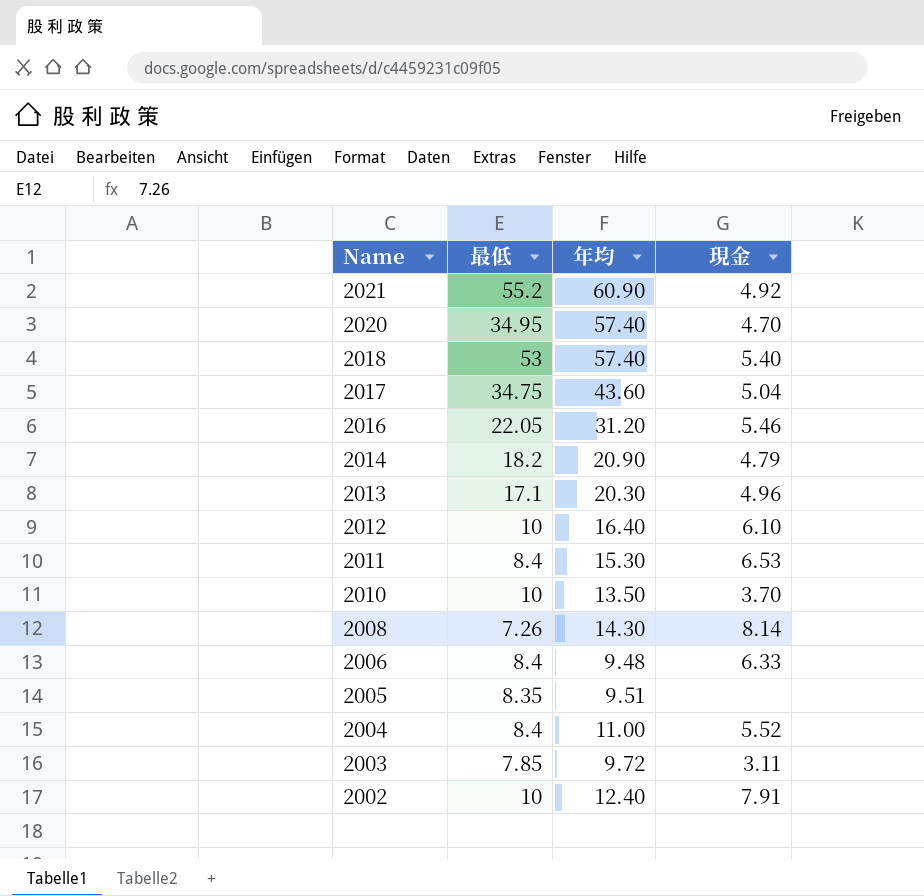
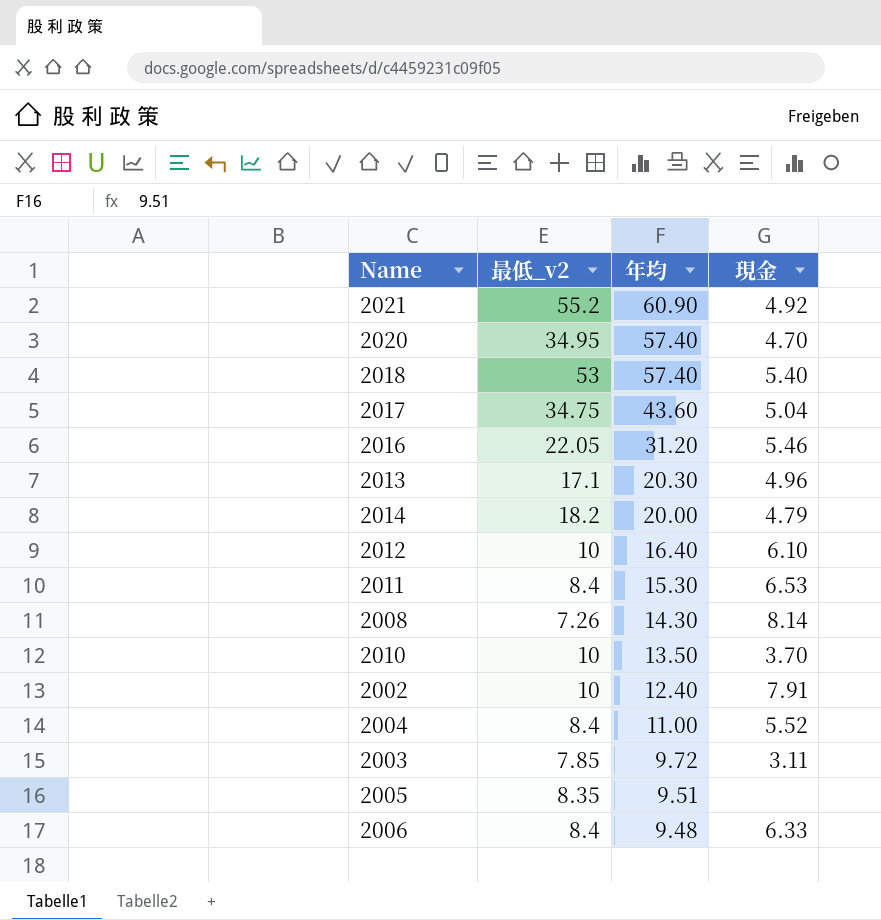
row order: Name descending -> 年均 descending
column name: 最低 -> 最低_v2
2014 | 年均: 20.90 -> 20.00

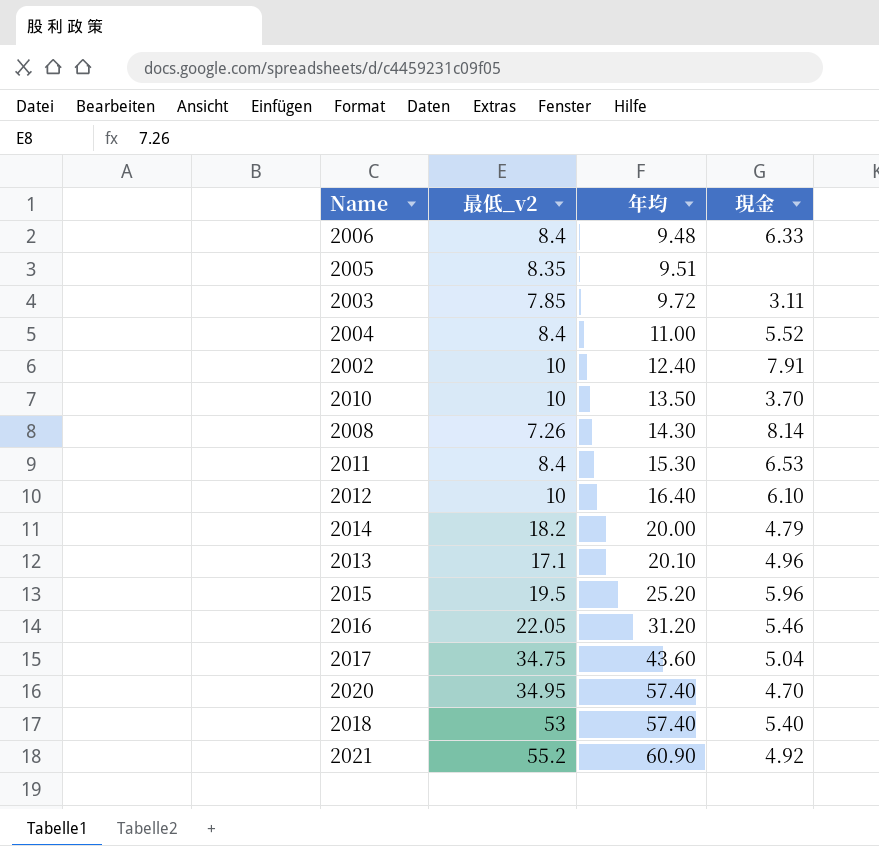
row order: 年均 descending -> 年均 ascending
2013 | 年均: 20.30 -> 20.10
row 2015: none -> 19.5 | 25.20 | 5.96

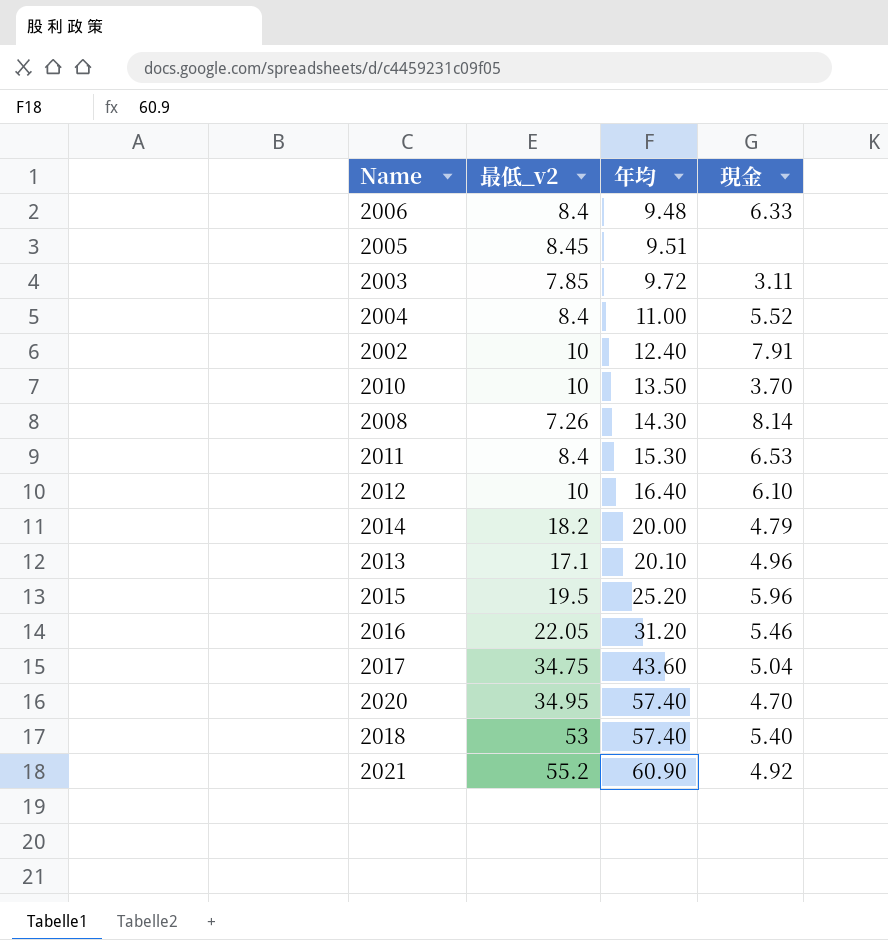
2005 | 最低_v2: 8.35 -> 8.45

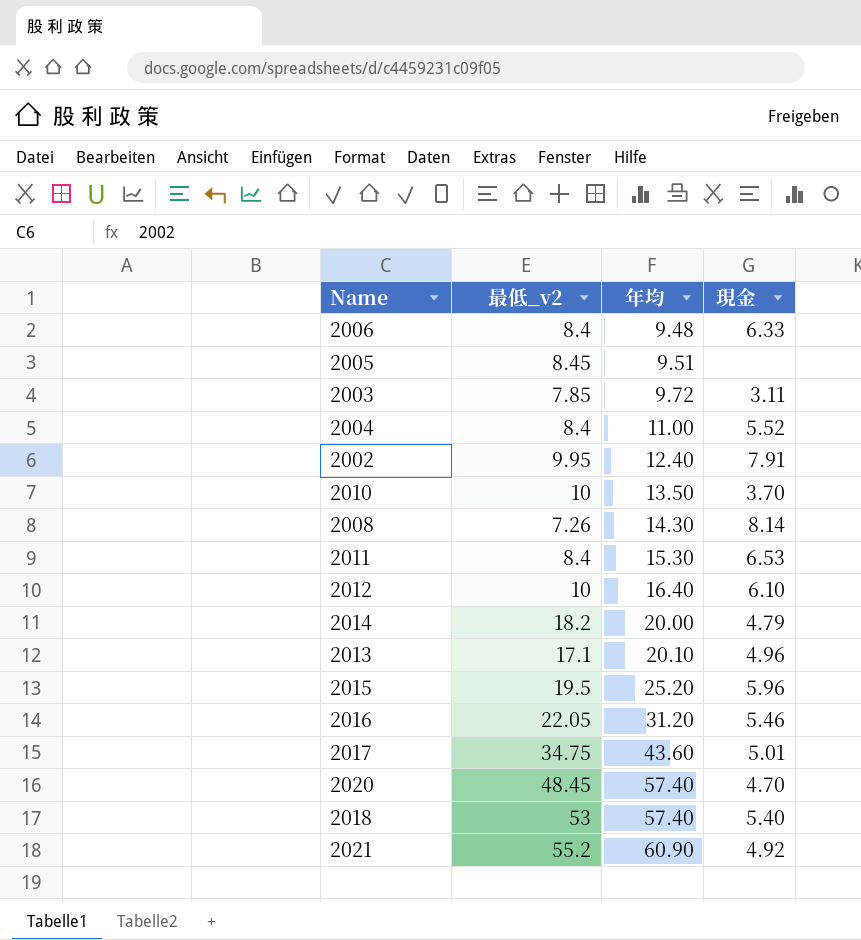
2002 | 最低_v2: 10 -> 9.95
2017 | 現金: 5.04 -> 5.01
2020 | 最低_v2: 34.95 -> 48.45

